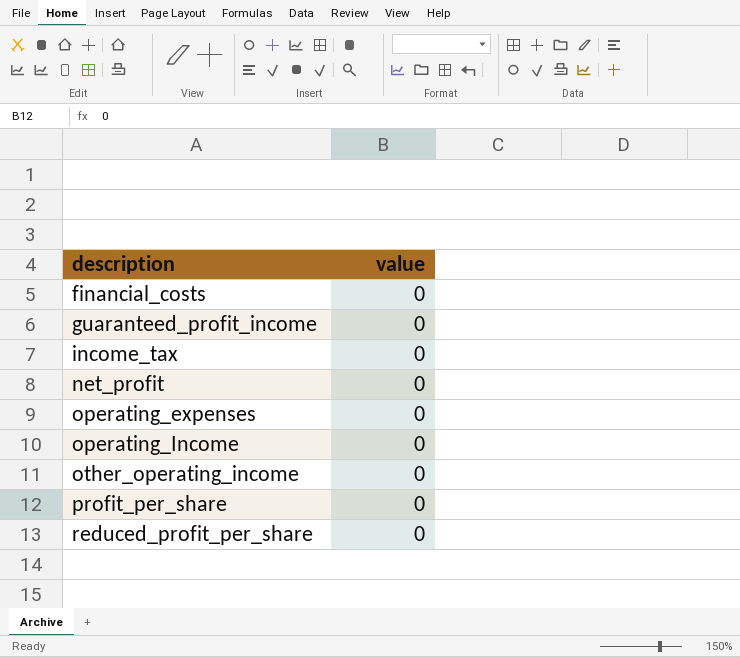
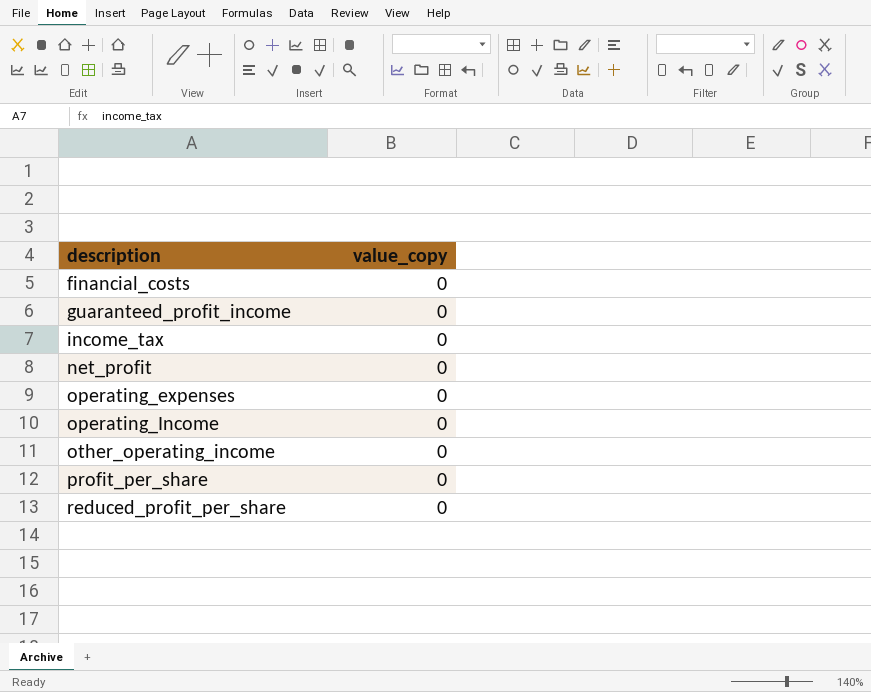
column name: value -> value_copy

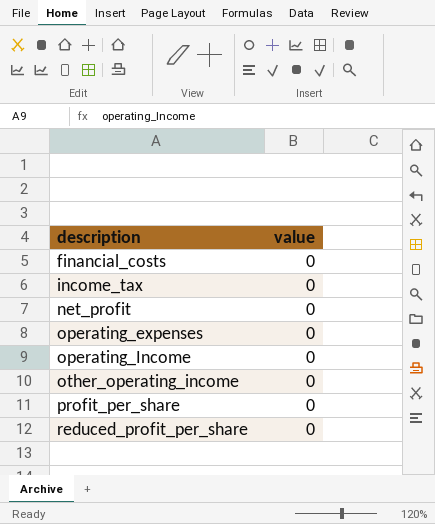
column name: value_copy -> value
row guaranteed_profit_income: 0 -> none

